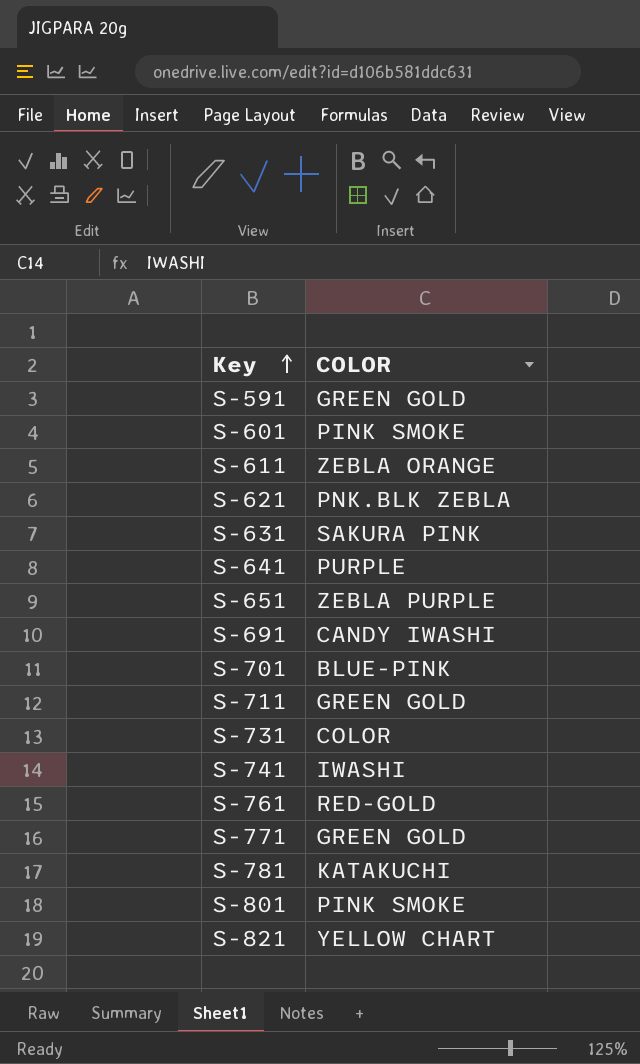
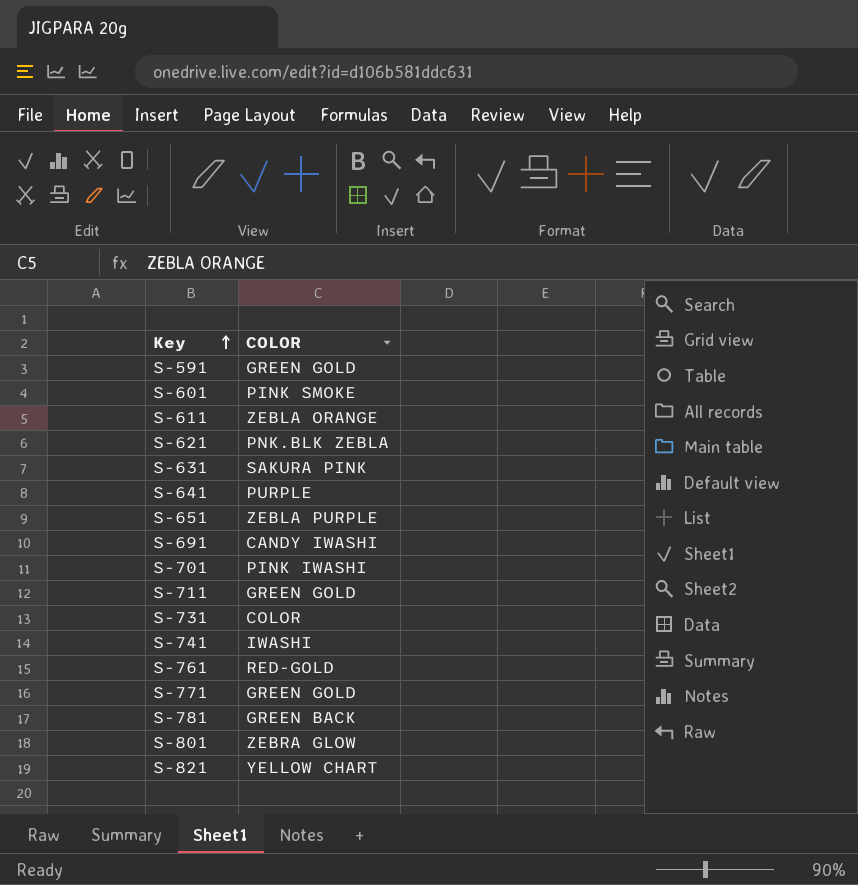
S-701 | COLOR: BLUE-PINK -> PINK IWASHI
S-781 | COLOR: KATAKUCHI -> GREEN BACK
S-801 | COLOR: PINK SMOKE -> ZEBRA GLOW

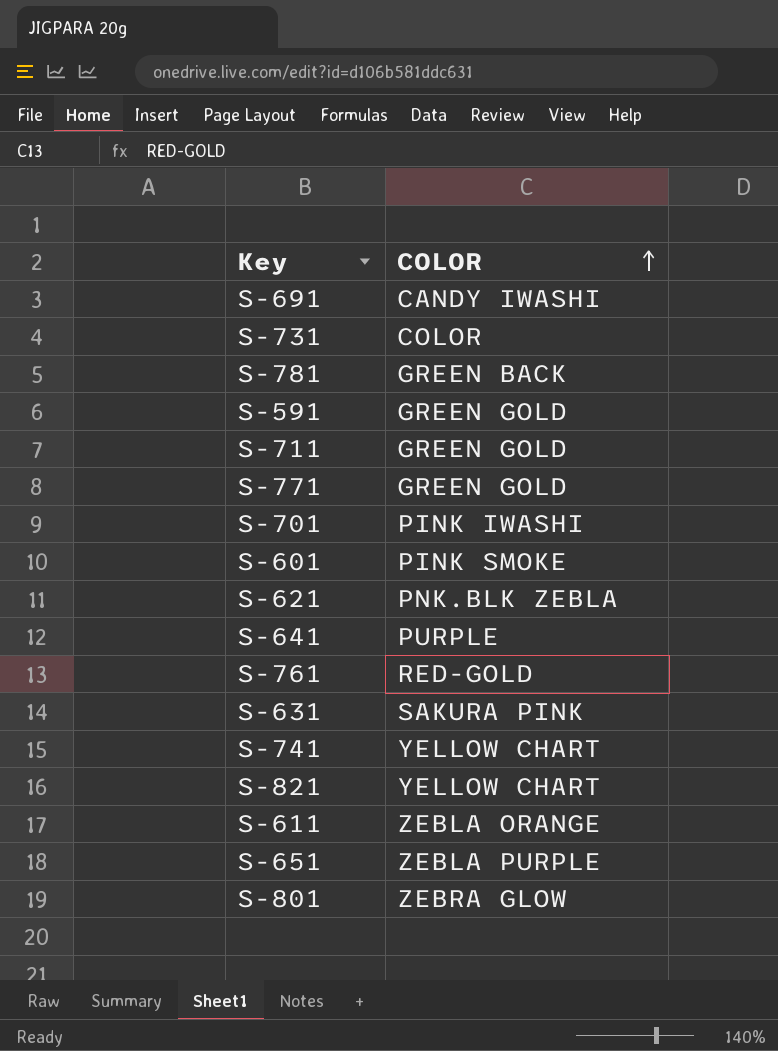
row order: Key ascending -> COLOR ascending
S-741 | COLOR: IWASHI -> YELLOW CHART

